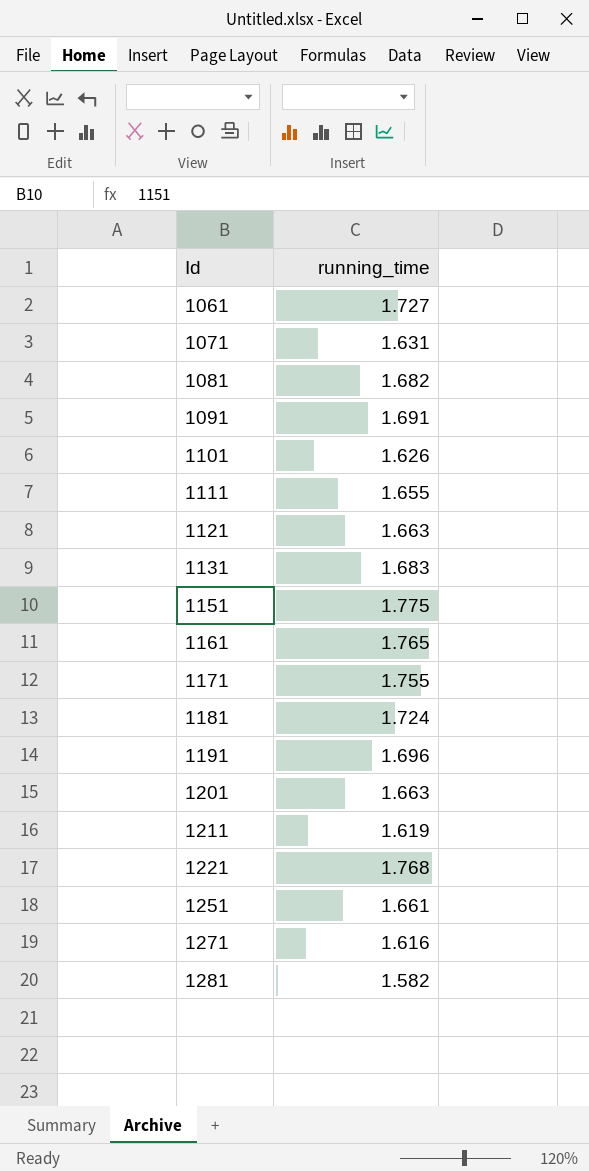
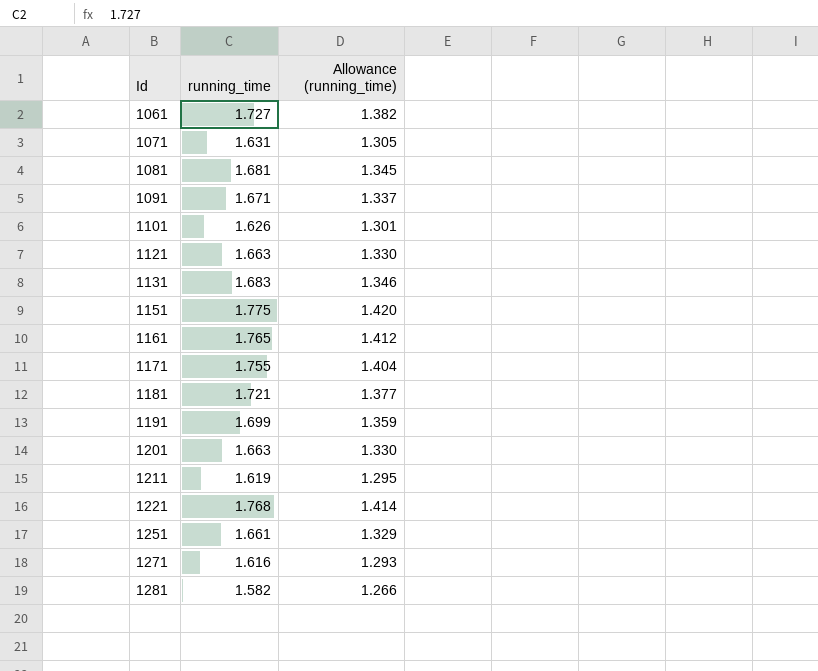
column Allowance (running_time) | formula: none -> [running_time] * 0.8
row 1111: 1.655 -> none
1081 | running_time: 1.682 -> 1.681
1091 | running_time: 1.691 -> 1.671
1181 | running_time: 1.724 -> 1.721
1191 | running_time: 1.696 -> 1.699

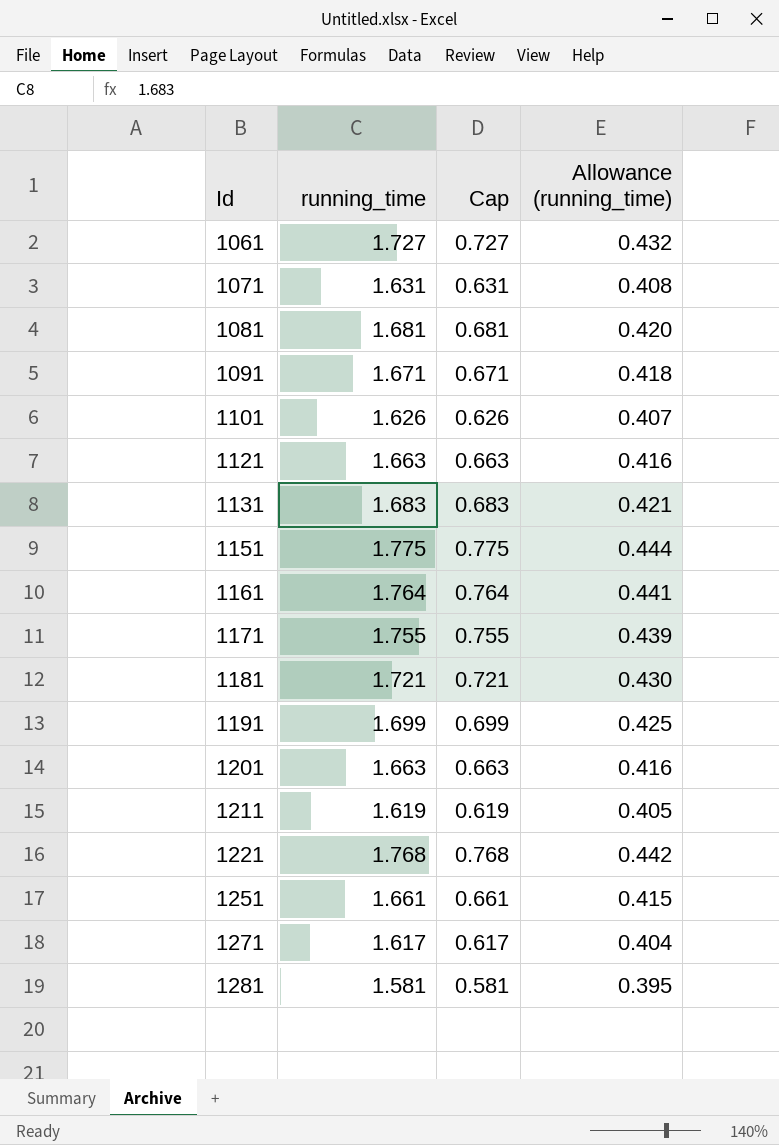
column Cap | formula: none -> [running_time] - 1
column Allowance (running_time) | formula: [running_time] * 0.8 -> [running_time] * 0.25
1161 | running_time: 1.765 -> 1.764
1271 | running_time: 1.616 -> 1.617
1281 | running_time: 1.582 -> 1.581

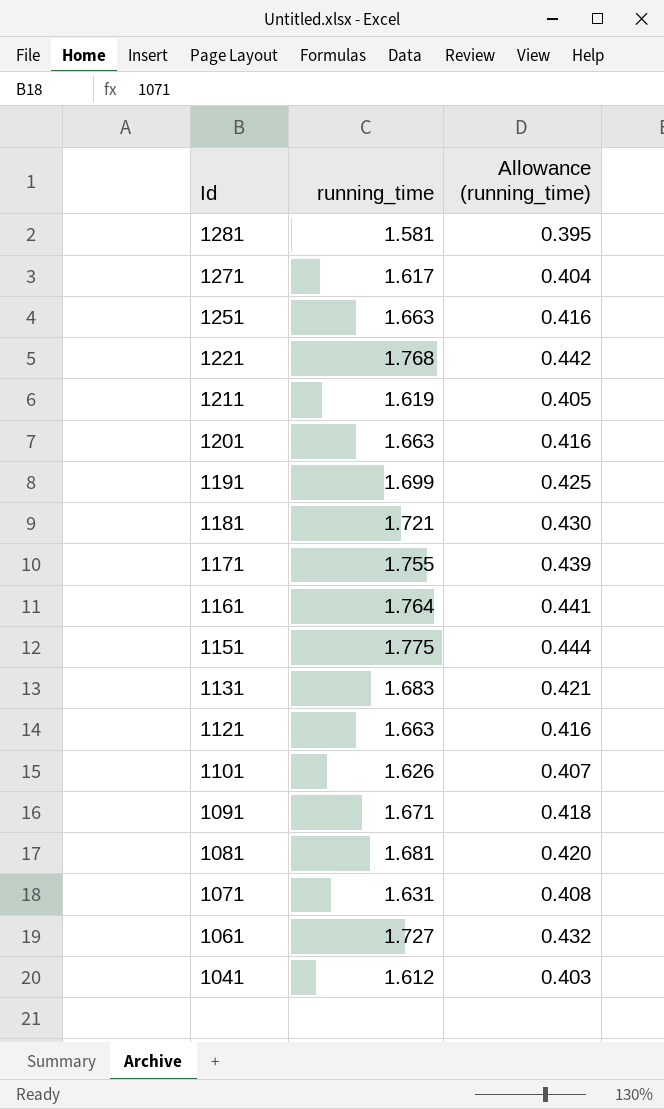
row order: Id ascending -> Id descending
column Cap | formula: [running_time] - 1 -> none
1251 | running_time: 1.661 -> 1.663
1251 | Allowance (running_time): 0.415 -> 0.416
row 1041: none -> 1.612 | 0.403

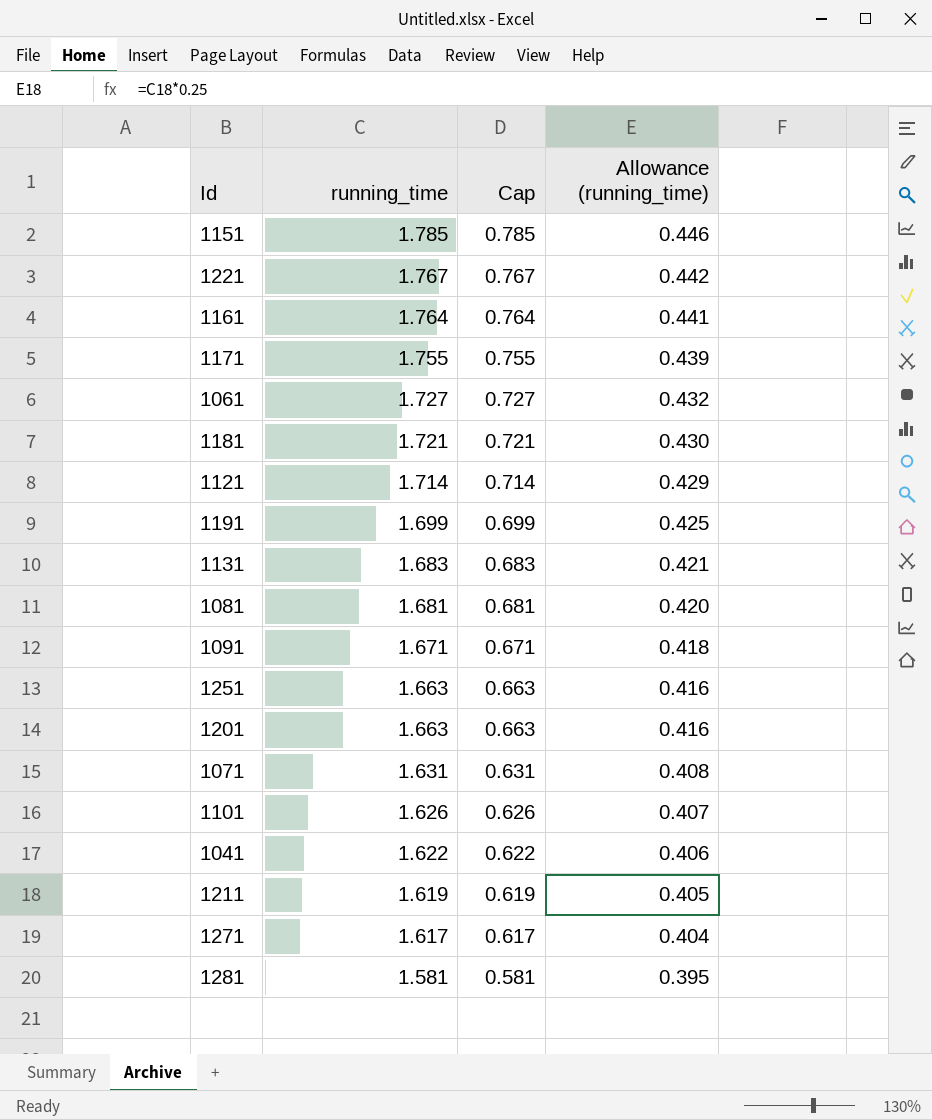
row order: Id descending -> running_time descending
column Cap | formula: none -> [running_time] - 1
1151 | running_time: 1.775 -> 1.785
1151 | Allowance (running_time): 0.444 -> 0.446
1221 | running_time: 1.768 -> 1.767
1121 | running_time: 1.663 -> 1.714
1121 | Allowance (running_time): 0.416 -> 0.429
1041 | running_time: 1.612 -> 1.622
1041 | Allowance (running_time): 0.403 -> 0.406

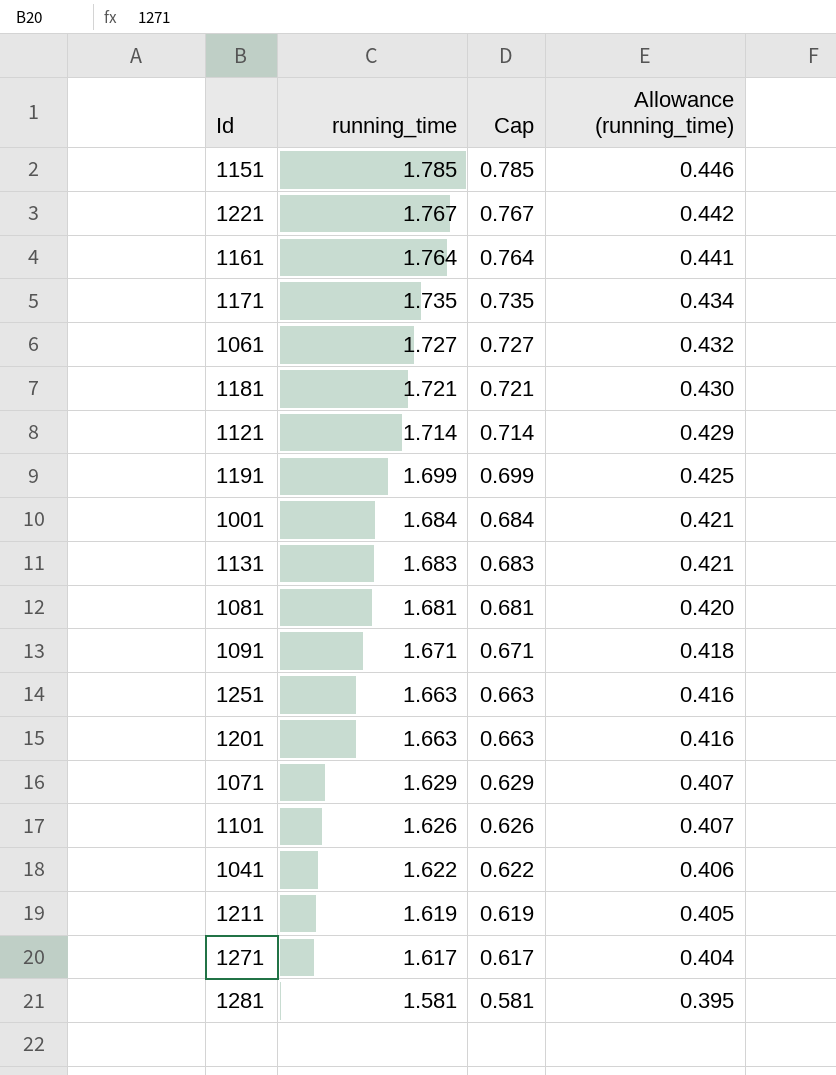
1171 | running_time: 1.755 -> 1.735
1171 | Cap: 0.755 -> 0.735
1171 | Allowance (running_time): 0.439 -> 0.434
row 1001: none -> 1.684 | 0.684 | 0.421
1071 | running_time: 1.631 -> 1.629
1071 | Cap: 0.631 -> 0.629
1071 | Allowance (running_time): 0.408 -> 0.407

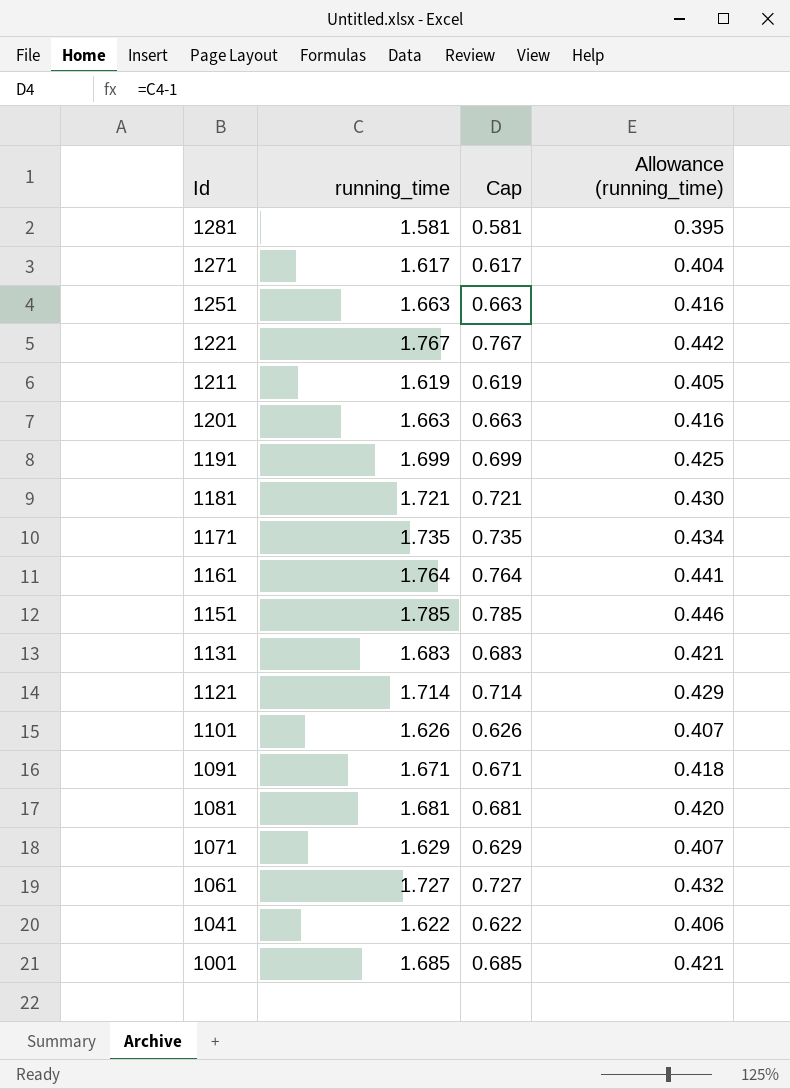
row order: running_time descending -> Id descending
1001 | running_time: 1.684 -> 1.685
1001 | Cap: 0.684 -> 0.685

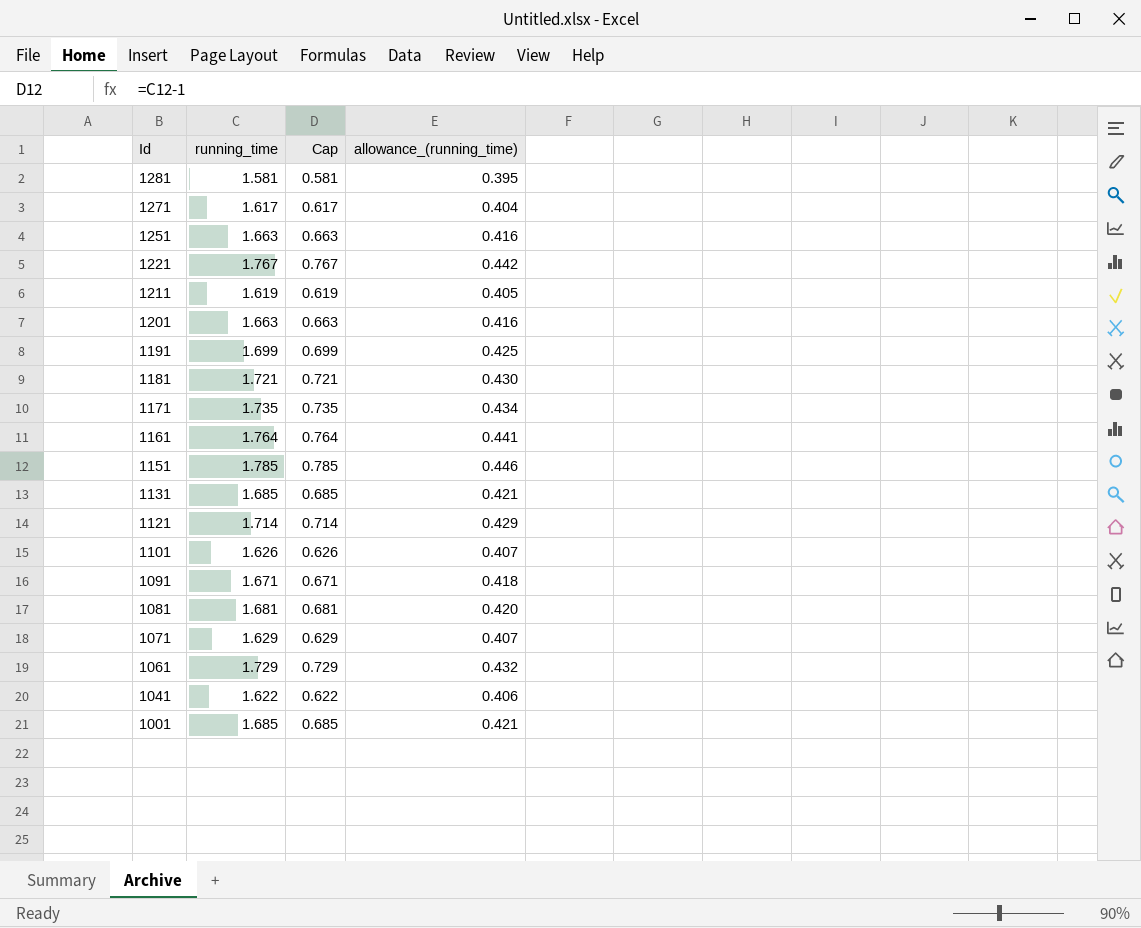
column name: Allowance (running_time) -> allowance_(running_time)
1131 | running_time: 1.683 -> 1.685
1131 | Cap: 0.683 -> 0.685
1061 | running_time: 1.727 -> 1.729
1061 | Cap: 0.727 -> 0.729

